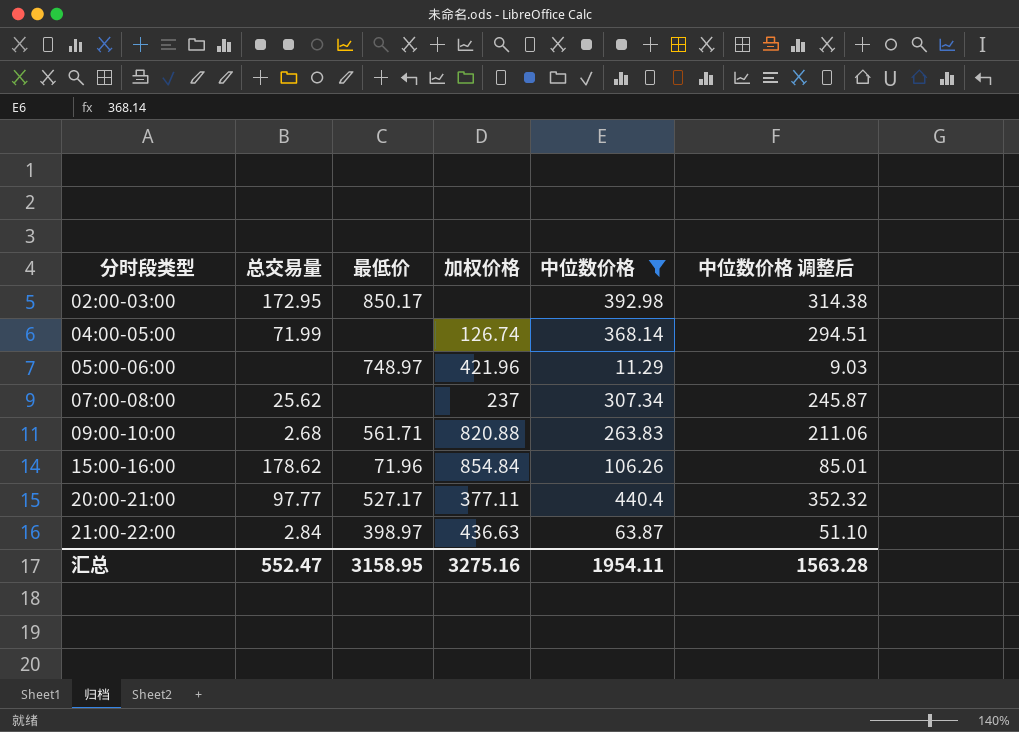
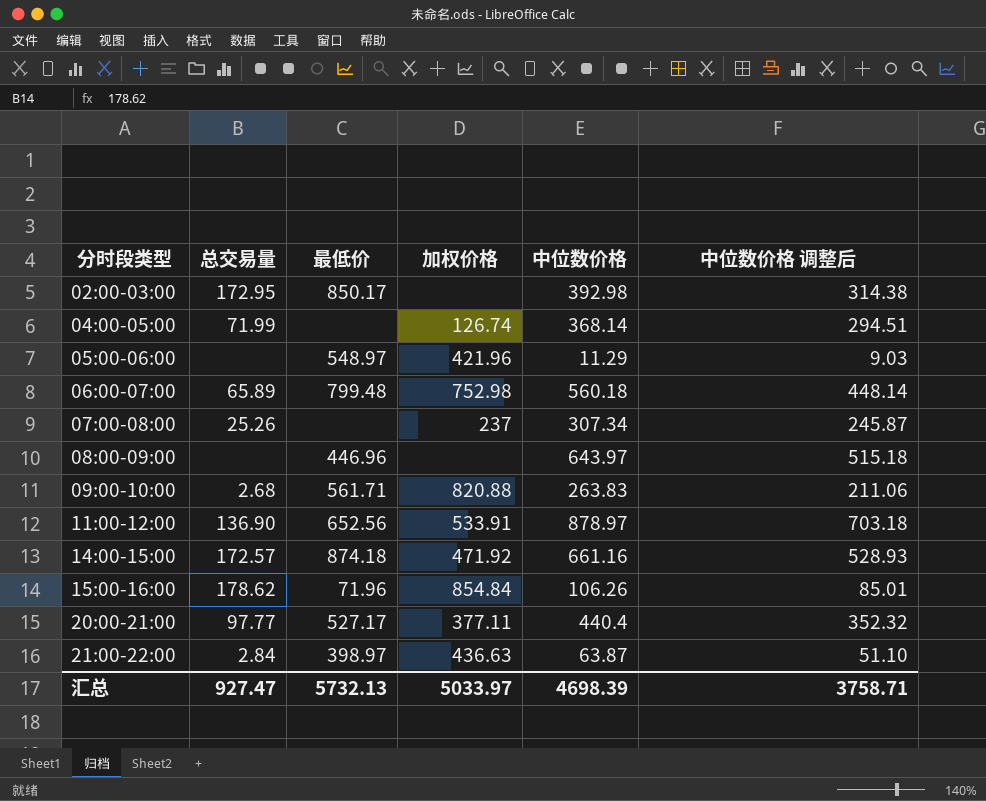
filter: 中位数价格 <= 440.4 -> none
05:00-06:00 | 最低价: 748.97 -> 548.97
07:00-08:00 | 总交易量: 25.62 -> 25.26
汇总 | 总交易量: 552.47 -> 927.47
汇总 | 最低价: 3158.95 -> 5732.13
汇总 | 加权价格: 3275.16 -> 5033.97
汇总 | 中位数价格: 1954.11 -> 4698.39
汇总 | 中位数价格 调整后: 1563.28 -> 3758.71

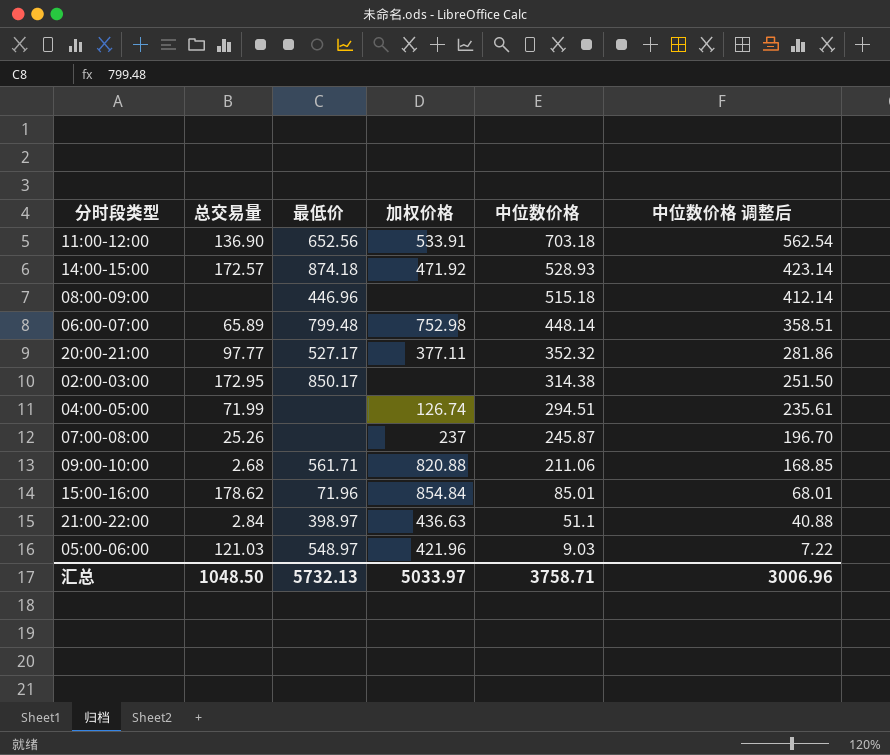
row order: 分时段类型 ascending -> 中位数价格 descending
11:00-12:00 | 中位数价格: 878.97 -> 703.18
11:00-12:00 | 中位数价格 调整后: 703.18 -> 562.54
14:00-15:00 | 中位数价格: 661.16 -> 528.93
14:00-15:00 | 中位数价格 调整后: 528.93 -> 423.14
08:00-09:00 | 中位数价格: 643.97 -> 515.18
08:00-09:00 | 中位数价格 调整后: 515.18 -> 412.14
06:00-07:00 | 中位数价格: 560.18 -> 448.14
06:00-07:00 | 中位数价格 调整后: 448.14 -> 358.51
20:00-21:00 | 中位数价格: 440.4 -> 352.32
20:00-21:00 | 中位数价格 调整后: 352.32 -> 281.86
02:00-03:00 | 中位数价格: 392.98 -> 314.38
02:00-03:00 | 中位数价格 调整后: 314.38 -> 251.50
04:00-05:00 | 中位数价格: 368.14 -> 294.51
04:00-05:00 | 中位数价格 调整后: 294.51 -> 235.61
07:00-08:00 | 中位数价格: 307.34 -> 245.87
07:00-08:00 | 中位数价格 调整后: 245.87 -> 196.70
09:00-10:00 | 中位数价格: 263.83 -> 211.06
09:00-10:00 | 中位数价格 调整后: 211.06 -> 168.85
15:00-16:00 | 中位数价格: 106.26 -> 85.01
15:00-16:00 | 中位数价格 调整后: 85.01 -> 68.01
21:00-22:00 | 中位数价格: 63.87 -> 51.1
21:00-22:00 | 中位数价格 调整后: 51.10 -> 40.88
05:00-06:00 | 总交易量: none -> 121.03
05:00-06:00 | 中位数价格: 11.29 -> 9.03
05:00-06:00 | 中位数价格 调整后: 9.03 -> 7.22
汇总 | 总交易量: 927.47 -> 1048.50
汇总 | 中位数价格: 4698.39 -> 3758.71
汇总 | 中位数价格 调整后: 3758.71 -> 3006.96

